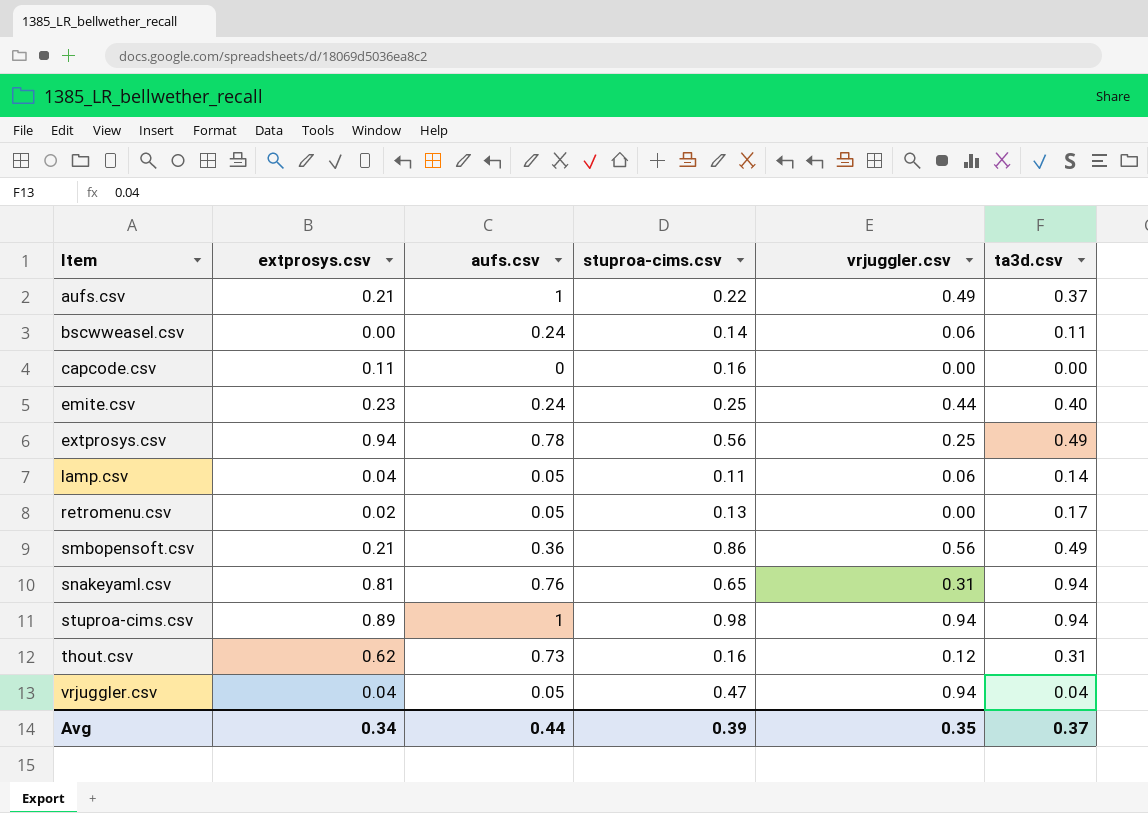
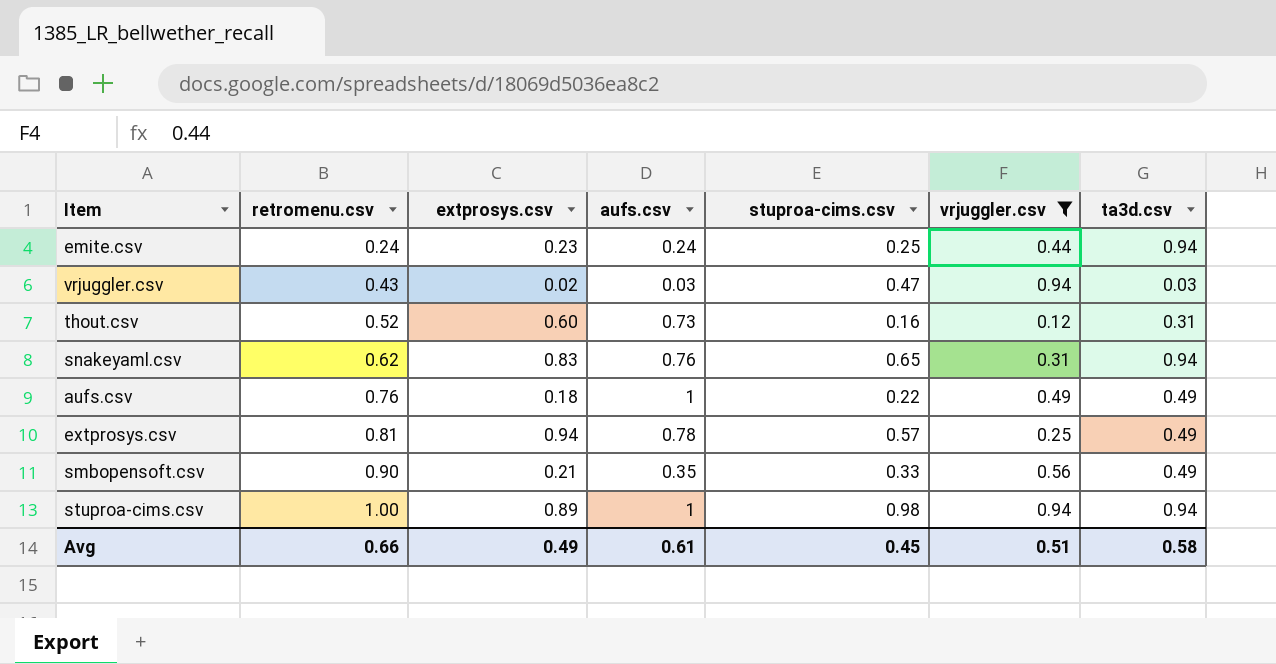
filter: none -> vrjuggler.csv >= 0.12
row order: Item ascending -> retromenu.csv ascending
column retromenu.csv | position: none -> 2
emite.csv | ta3d.csv: 0.40 -> 0.94
vrjuggler.csv | extprosys.csv: 0.04 -> 0.02
vrjuggler.csv | aufs.csv: 0.05 -> 0.03
vrjuggler.csv | ta3d.csv: 0.04 -> 0.03
thout.csv | extprosys.csv: 0.62 -> 0.60
snakeyaml.csv | extprosys.csv: 0.81 -> 0.83
aufs.csv | extprosys.csv: 0.21 -> 0.18
aufs.csv | ta3d.csv: 0.37 -> 0.49
extprosys.csv | stuproa-cims.csv: 0.56 -> 0.57
smbopensoft.csv | aufs.csv: 0.36 -> 0.35
smbopensoft.csv | stuproa-cims.csv: 0.86 -> 0.33
Avg | extprosys.csv: 0.34 -> 0.49
Avg | aufs.csv: 0.44 -> 0.61
Avg | stuproa-cims.csv: 0.39 -> 0.45
Avg | vrjuggler.csv: 0.35 -> 0.51
Avg | ta3d.csv: 0.37 -> 0.58

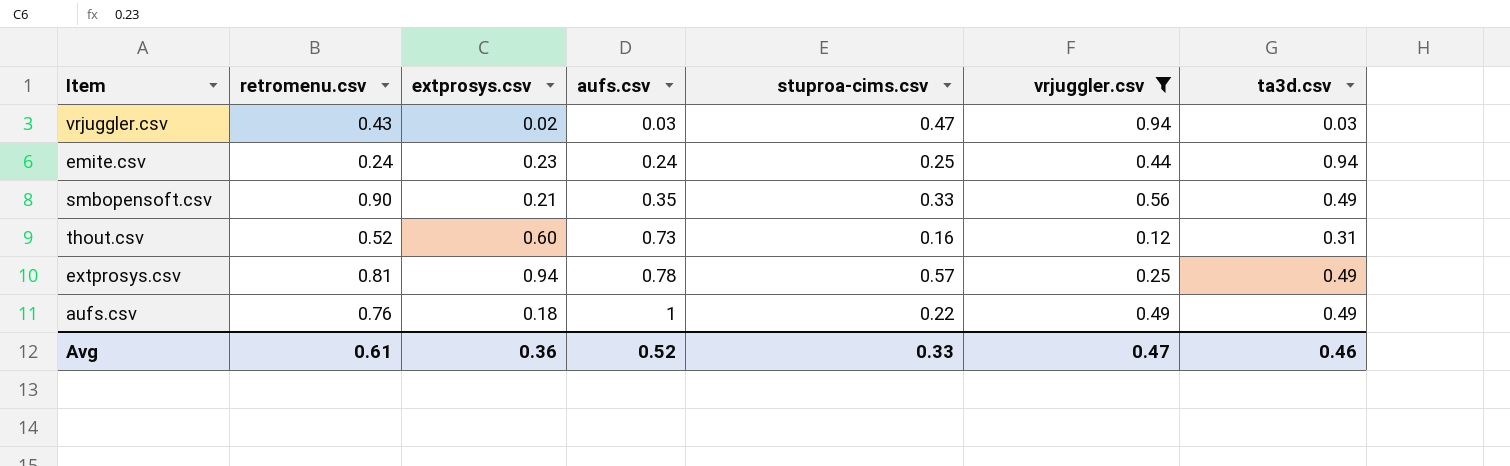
row order: retromenu.csv ascending -> aufs.csv ascending
row snakeyaml.csv: 0.62 | 0.83 | 0.76 | 0.65 | 0.31 | 0.94 -> none
row stuproa-cims.csv: 1.00 | 0.89 | 1 | 0.98 | 0.94 | 0.94 -> none
Avg | retromenu.csv: 0.66 -> 0.61
Avg | extprosys.csv: 0.49 -> 0.36
Avg | aufs.csv: 0.61 -> 0.52
Avg | stuproa-cims.csv: 0.45 -> 0.33
Avg | vrjuggler.csv: 0.51 -> 0.47
Avg | ta3d.csv: 0.58 -> 0.46

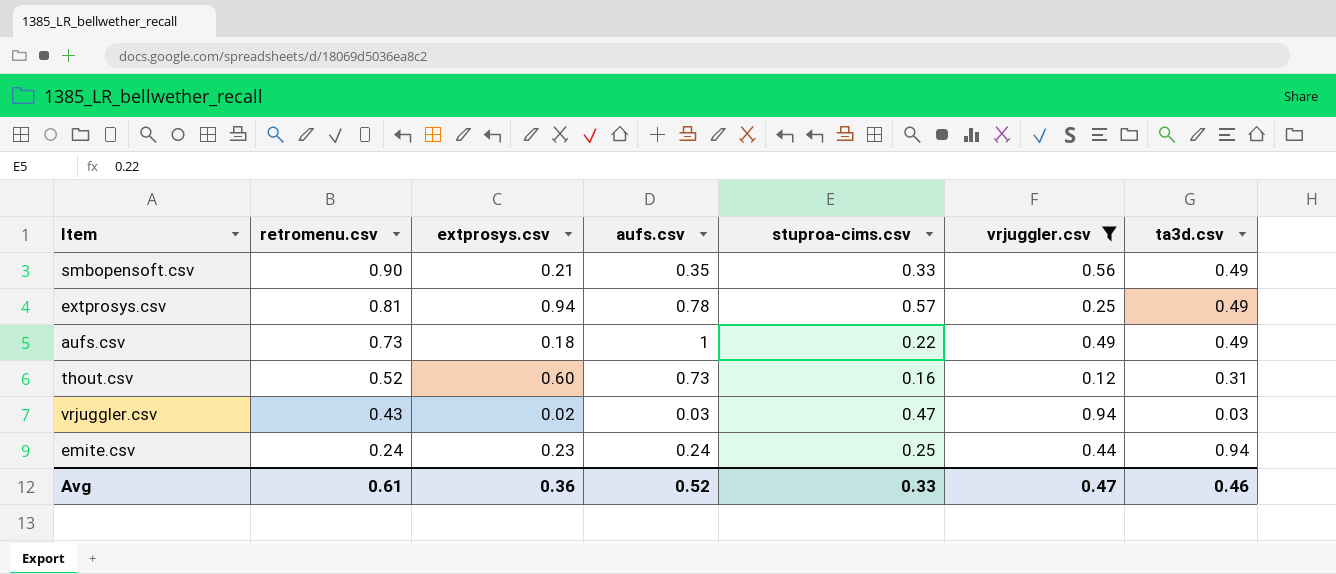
row order: aufs.csv ascending -> retromenu.csv descending
aufs.csv | retromenu.csv: 0.76 -> 0.73

